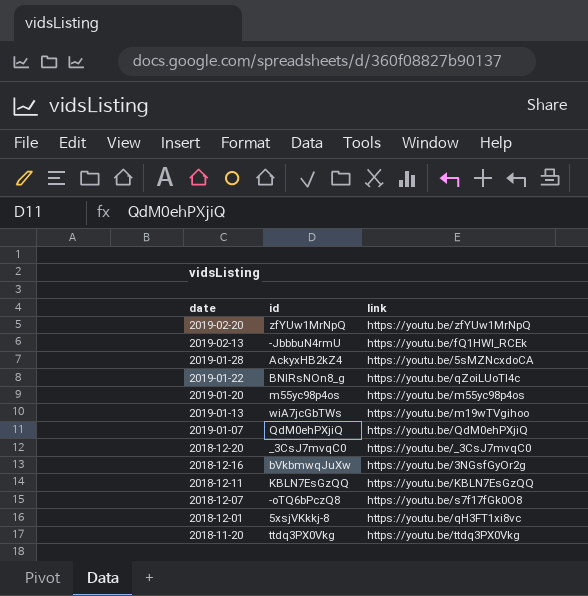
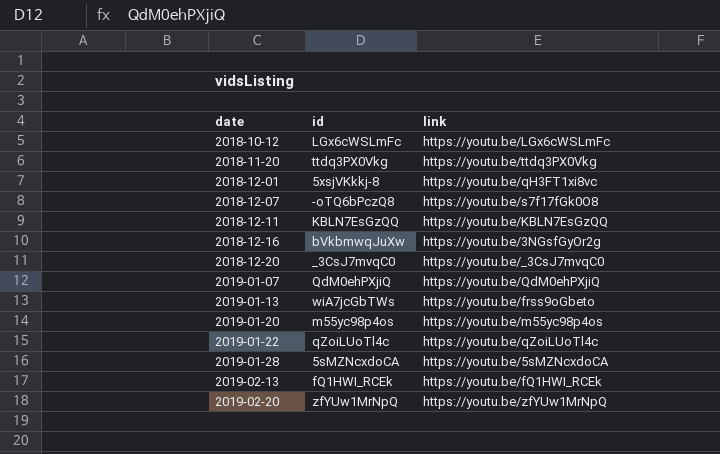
row order: date descending -> date ascending
row 2018-10-12: none -> LGx6cWSLmFc | https://youtu.be/LGx6cWSLmFc
2019-01-13 | link: https://youtu.be/m19wTVgihoo -> https://youtu.be/frss9oGbeto
2019-01-22 | id: BNIRsNOn8_g -> qZoiLUoTl4c
2019-01-28 | id: AckyxHB2kZ4 -> 5sMZNcxdoCA
2019-02-13 | id: -JbbbuN4rmU -> fQ1HWI_RCEk

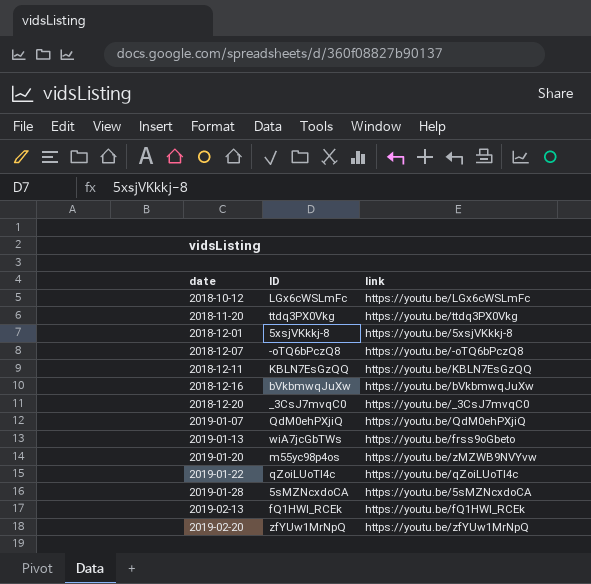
column name: id -> ID
2018-12-01 | link: https://youtu.be/qH3FT1xi8vc -> https://youtu.be/5xsjVKkkj-8
2018-12-07 | link: https://youtu.be/s7f17fGk0O8 -> https://youtu.be/-oTQ6bPczQ8
2018-12-16 | link: https://youtu.be/3NGsfGyOr2g -> https://youtu.be/bVkbmwqJuXw
2019-01-20 | link: https://youtu.be/m55yc98p4os -> https://youtu.be/zMZWB9NVYvw

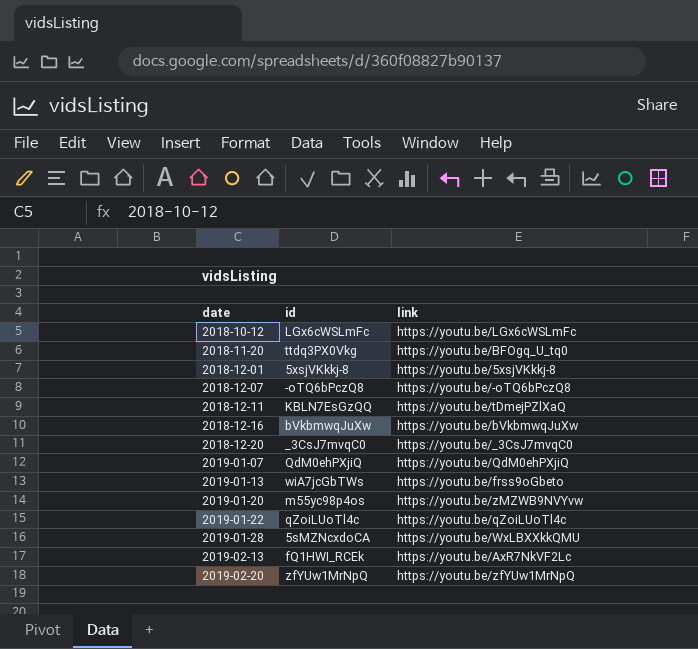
column name: ID -> id
2018-11-20 | link: https://youtu.be/ttdq3PX0Vkg -> https://youtu.be/BFOgq_U_tq0
2018-12-11 | link: https://youtu.be/KBLN7EsGzQQ -> https://youtu.be/tDmejPZlXaQ
2019-01-28 | link: https://youtu.be/5sMZNcxdoCA -> https://youtu.be/WxLBXXkkQMU
2019-02-13 | link: https://youtu.be/fQ1HWI_RCEk -> https://youtu.be/AxR7NkVF2Lc

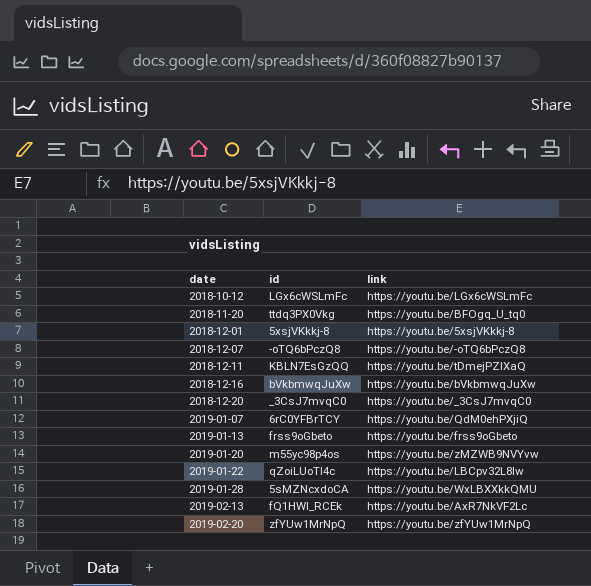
2019-01-07 | id: QdM0ehPXjiQ -> 6rC0YFBrTCY
2019-01-13 | id: wiA7jcGbTWs -> frss9oGbeto
2019-01-22 | link: https://youtu.be/qZoiLUoTl4c -> https://youtu.be/LBCpv32L8Iw

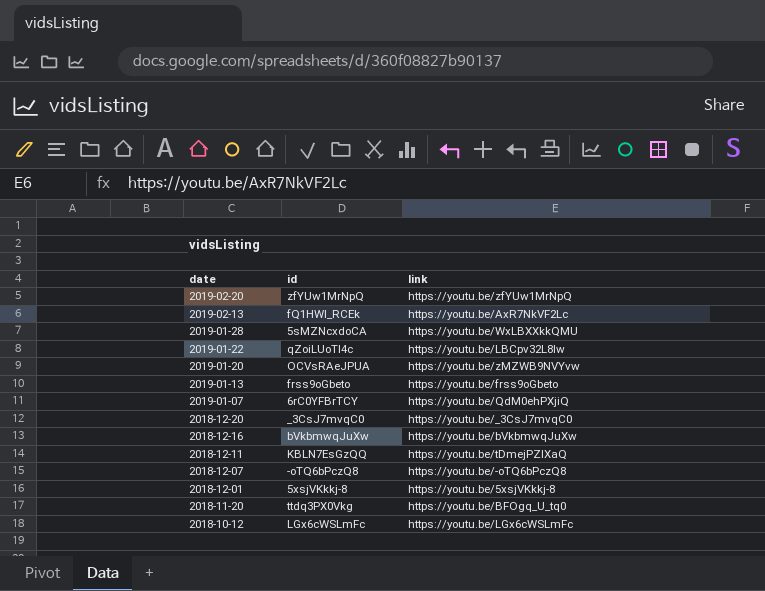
row order: date ascending -> date descending
2019-01-20 | id: m55yc98p4os -> OCVsRAeJPUA

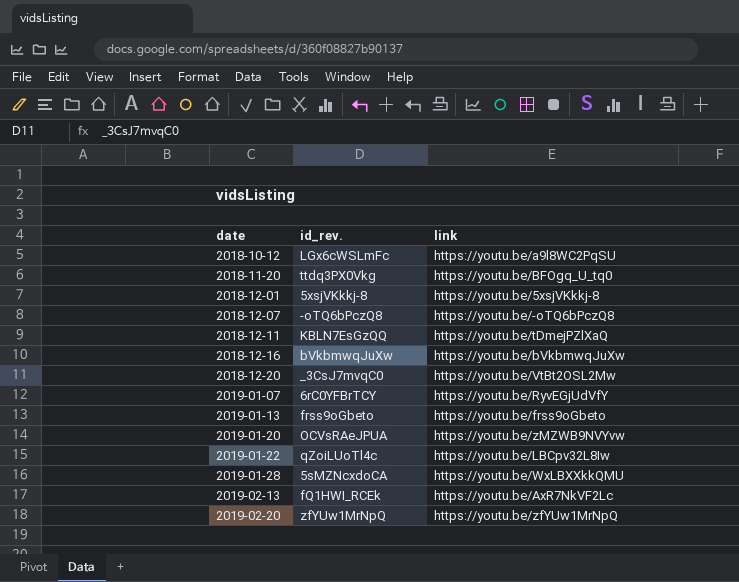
row order: date descending -> date ascending
column name: id -> id_rev.
2018-10-12 | link: https://youtu.be/LGx6cWSLmFc -> https://youtu.be/a9l8WC2PqSU
2018-12-20 | link: https://youtu.be/_3CsJ7mvqC0 -> https://youtu.be/VtBt2OSL2Mw
2019-01-07 | link: https://youtu.be/QdM0ehPXjiQ -> https://youtu.be/RyvEGjUdVfY

